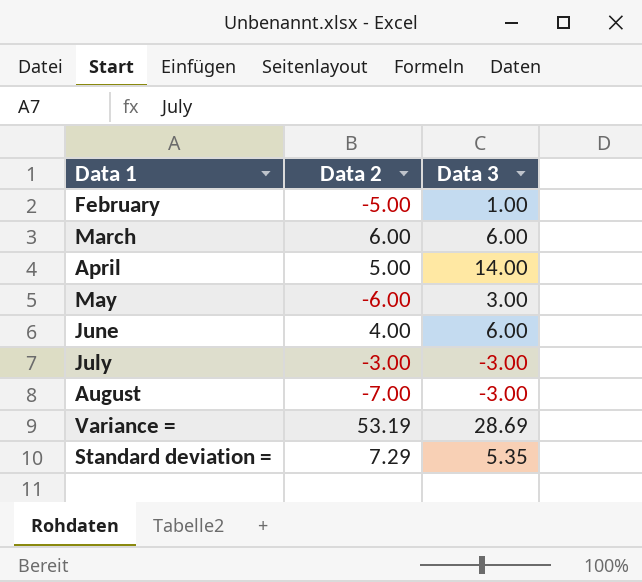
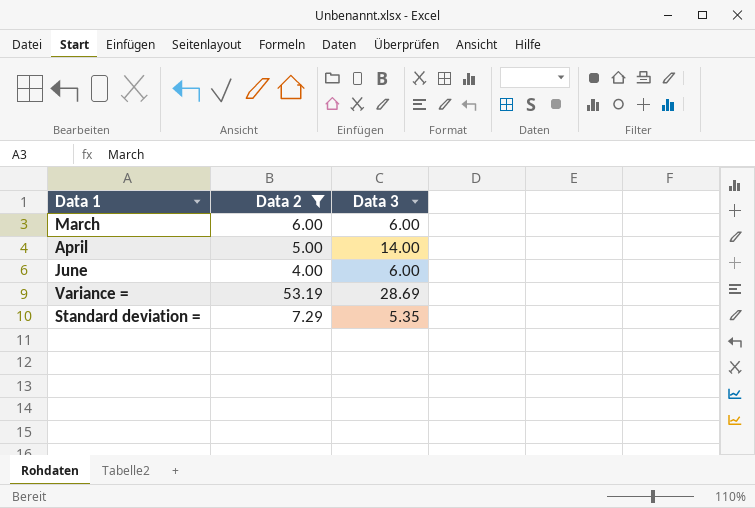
filter: none -> Data 2 >= 4.00

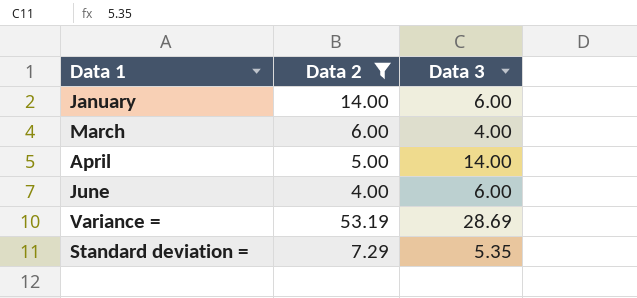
row January: none -> 14.00 | 6.00
March | Data 3: 6.00 -> 4.00

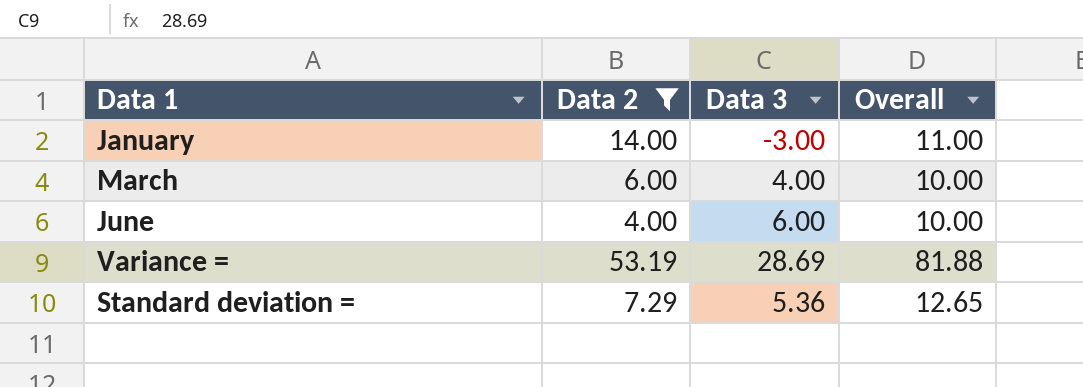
column Overall | formula: none -> [Data 2] + [Data 3]
row April: 5.00 | 14.00 -> none
January | Data 3: 6.00 -> -3.00
Standard deviation = | Data 3: 5.35 -> 5.36

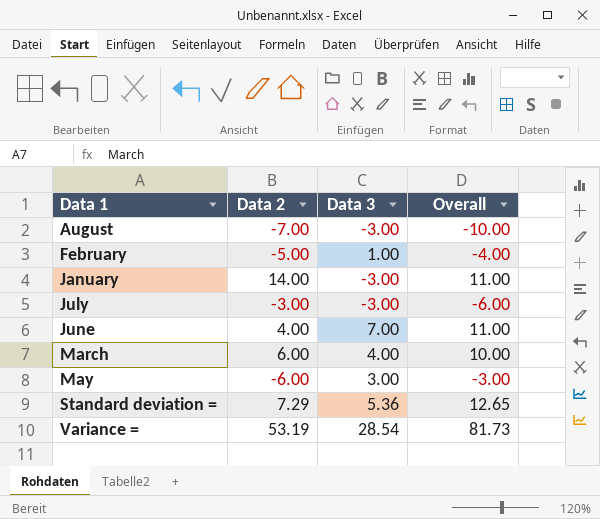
filter: Data 2 >= 4.00 -> none
row order: none -> Data 1 ascending
June | Data 3: 6.00 -> 7.00
June | Overall: 10.00 -> 11.00
Variance = | Data 3: 28.69 -> 28.54
Variance = | Overall: 81.88 -> 81.73

